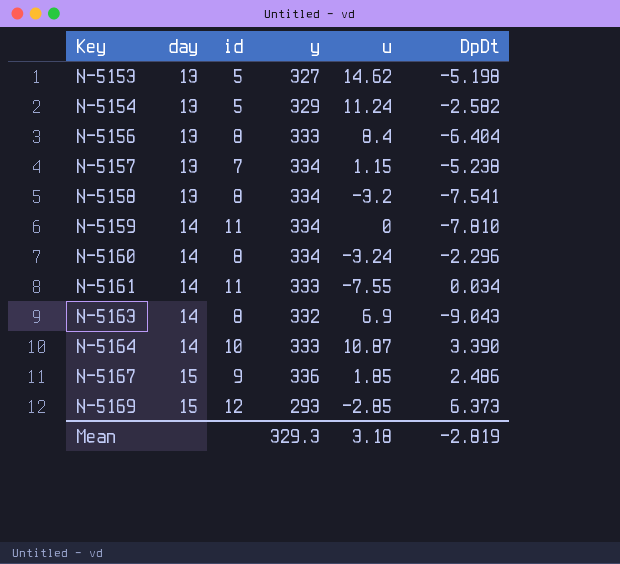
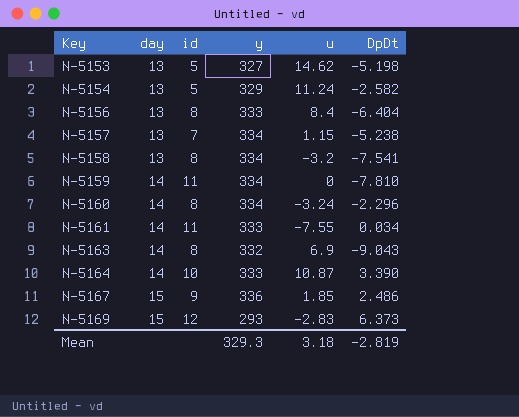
N-5169 | u: -2.85 -> -2.83

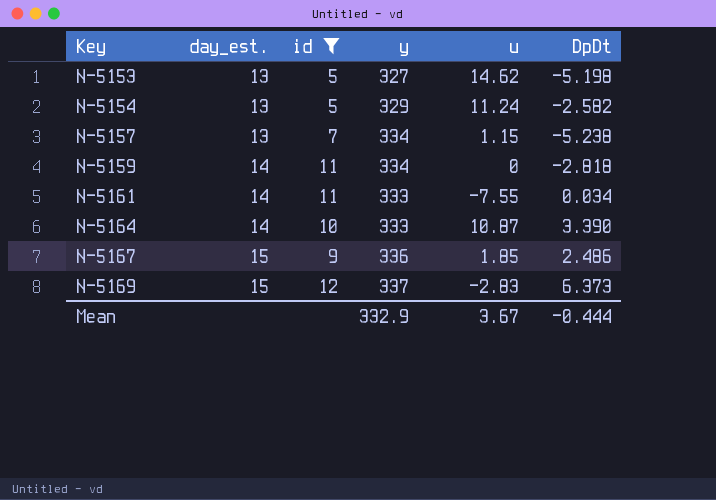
filter: none -> id != 8
column name: day -> day_est.
N-5159 | DpDt: -7.810 -> -2.818
N-5169 | y: 293 -> 337
Mean | y: 329.3 -> 332.9
Mean | u: 3.18 -> 3.67
Mean | DpDt: -2.819 -> -0.444

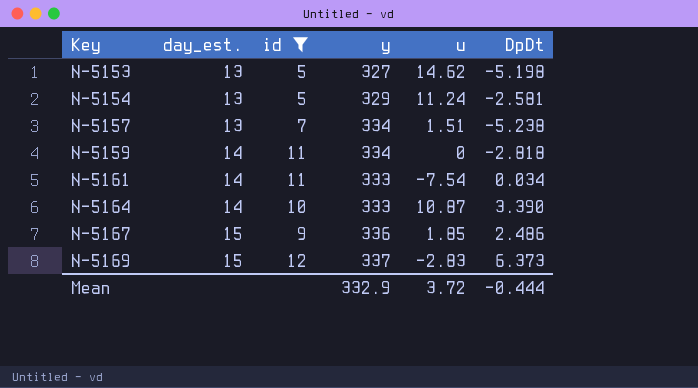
N-5154 | DpDt: -2.582 -> -2.581
N-5157 | u: 1.15 -> 1.51
N-5161 | u: -7.55 -> -7.54
Mean | u: 3.67 -> 3.72

